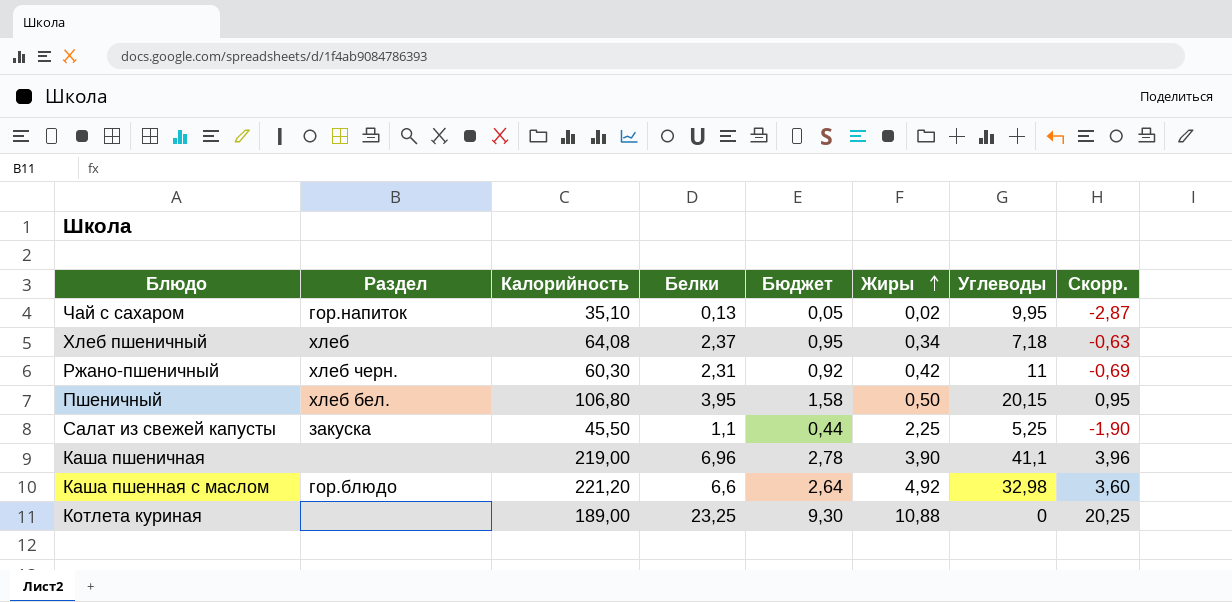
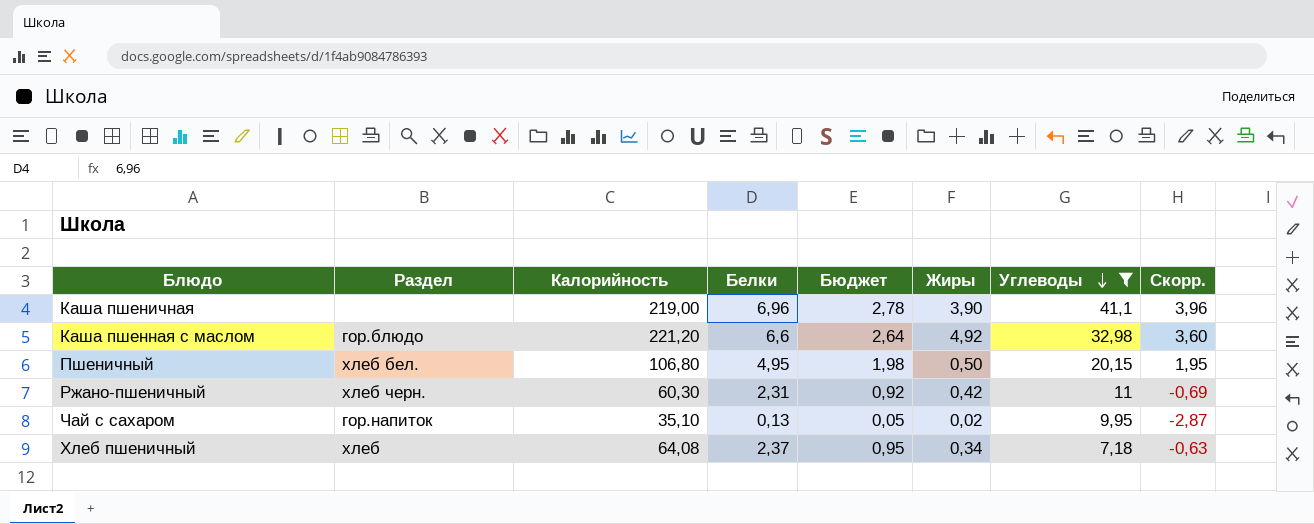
filter: none -> Углеводы >= 7,18
row order: Жиры ascending -> Углеводы descending
Пшеничный | Белки: 3,95 -> 4,95
Пшеничный | Бюджет: 1,58 -> 1,98
Пшеничный | Скорр.: 0,95 -> 1,95

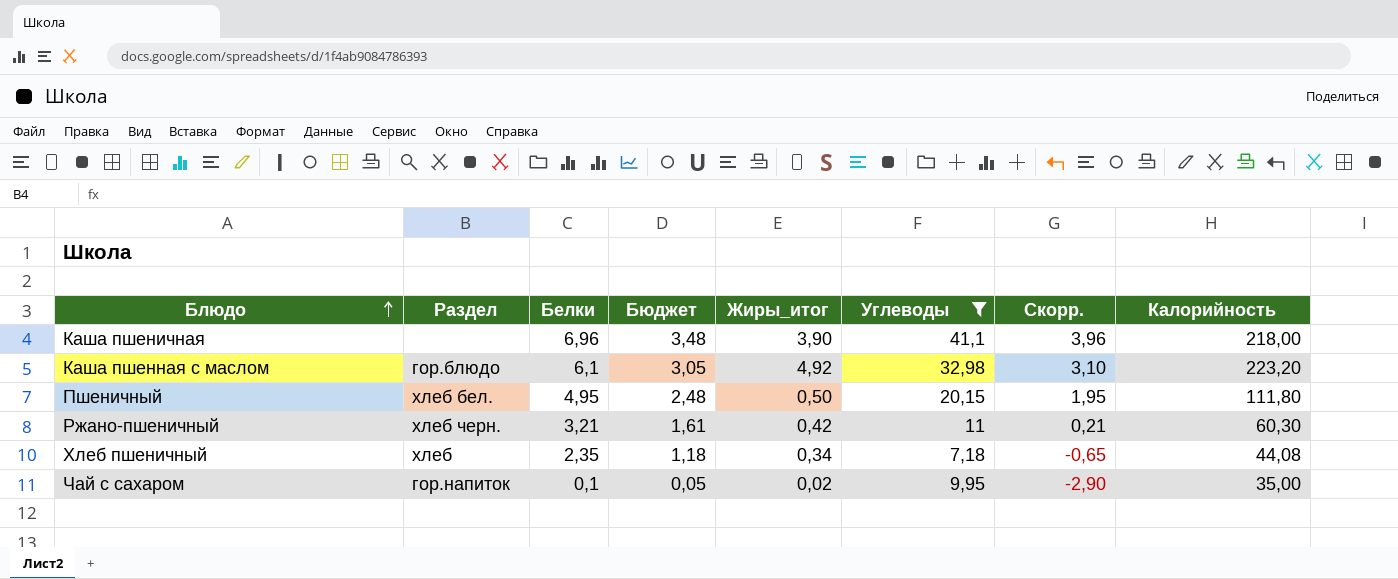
row order: Углеводы descending -> Блюдо ascending
column Бюджет | formula: [Белки] * 0,4 -> [Белки] * 0,5
column name: Жиры -> Жиры_итог
column Калорийность | position: 3 -> 8
Каша пшеничная | Калорийность: 219,00 -> 218,00
Каша пшенная с маслом | Белки: 6,6 -> 6,1
Каша пшенная с маслом | Скорр.: 3,60 -> 3,10
Каша пшенная с маслом | Калорийность: 221,20 -> 223,20
Пшеничный | Калорийность: 106,80 -> 111,80
Ржано-пшеничный | Белки: 2,31 -> 3,21
Ржано-пшеничный | Скорр.: -0,69 -> 0,21
Хлеб пшеничный | Белки: 2,37 -> 2,35
Хлеб пшеничный | Скорр.: -0,63 -> -0,65
Хлеб пшеничный | Калорийность: 64,08 -> 44,08
Чай с сахаром | Белки: 0,13 -> 0,1
Чай с сахаром | Скорр.: -2,87 -> -2,90
Чай с сахаром | Калорийность: 35,10 -> 35,00

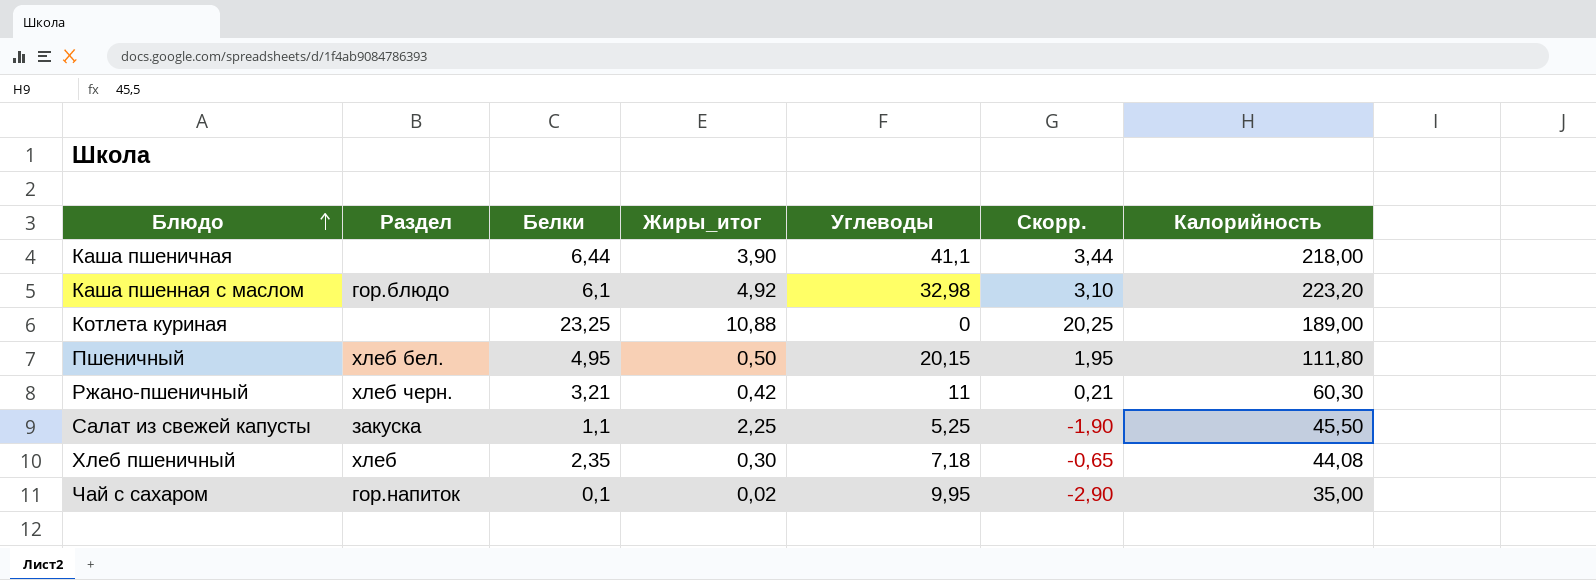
filter: Углеводы >= 7,18 -> none
column Бюджет | formula: [Белки] * 0,5 -> none
Каша пшеничная | Белки: 6,96 -> 6,44
Каша пшеничная | Скорр.: 3,96 -> 3,44
Хлеб пшеничный | Жиры_итог: 0,34 -> 0,30

